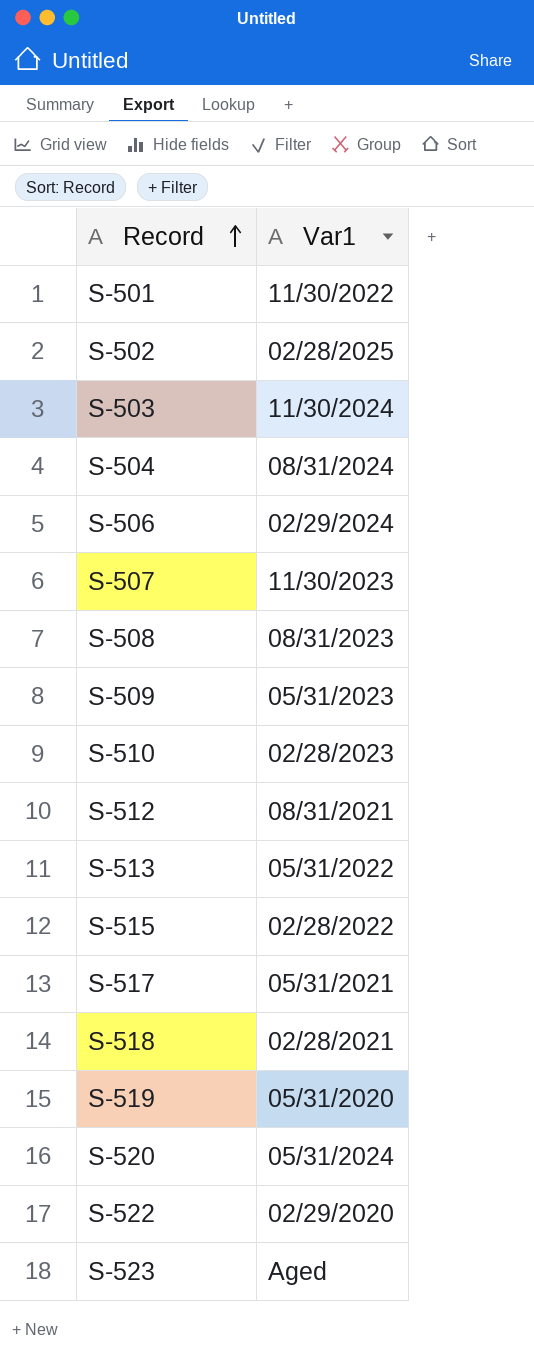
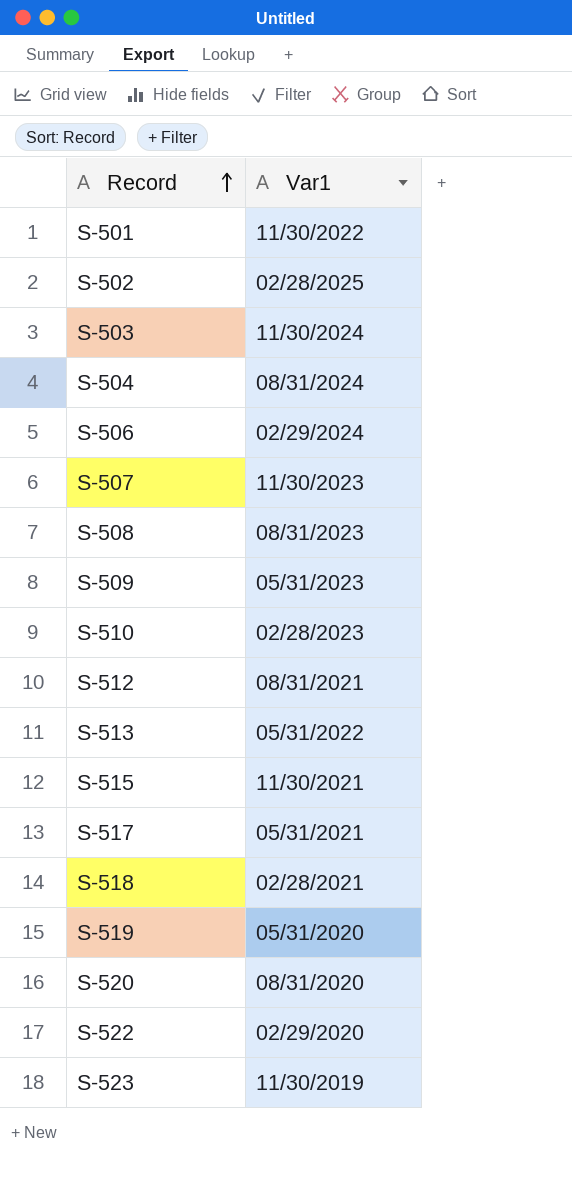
S-515 | Var1: 02/28/2022 -> 11/30/2021
S-520 | Var1: 05/31/2024 -> 08/31/2020
S-523 | Var1: Aged -> 11/30/2019

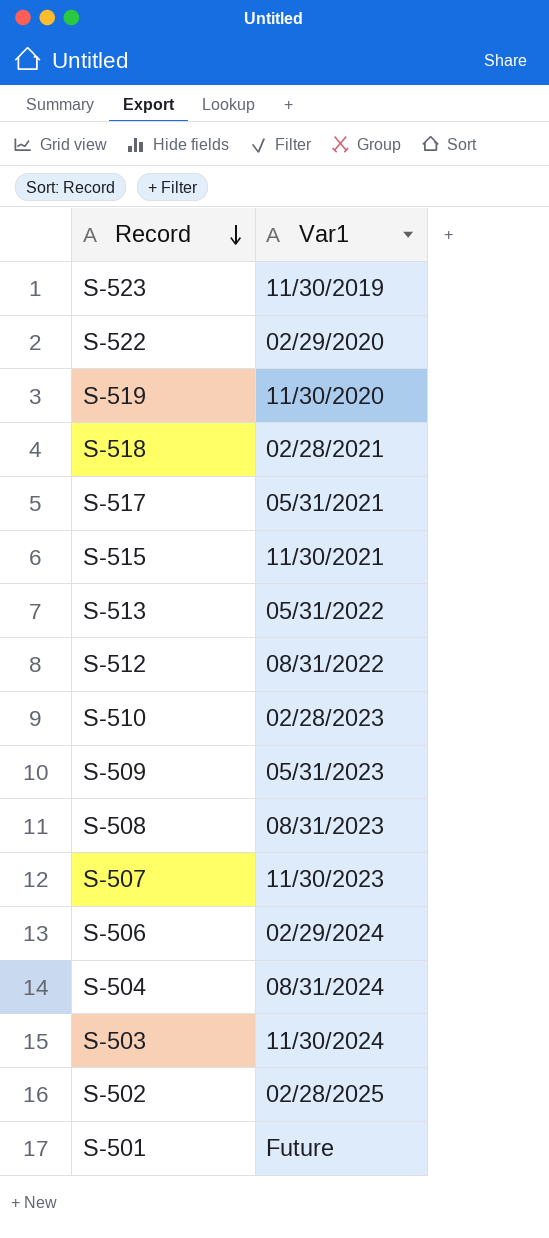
row order: Record ascending -> Record descending
row S-520: 08/31/2020 -> none
S-519 | Var1: 05/31/2020 -> 11/30/2020
S-512 | Var1: 08/31/2021 -> 08/31/2022
S-501 | Var1: 11/30/2022 -> Future

